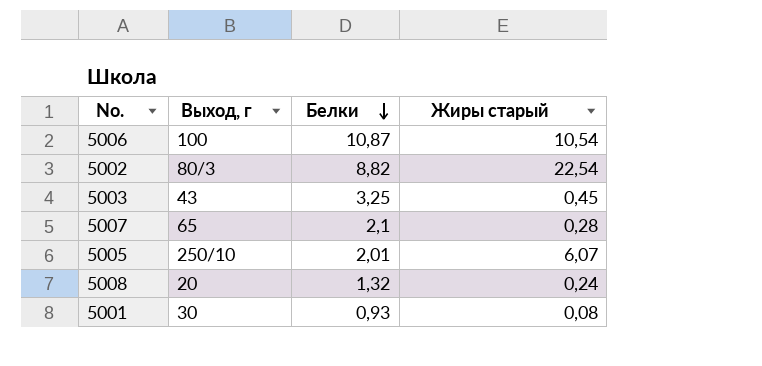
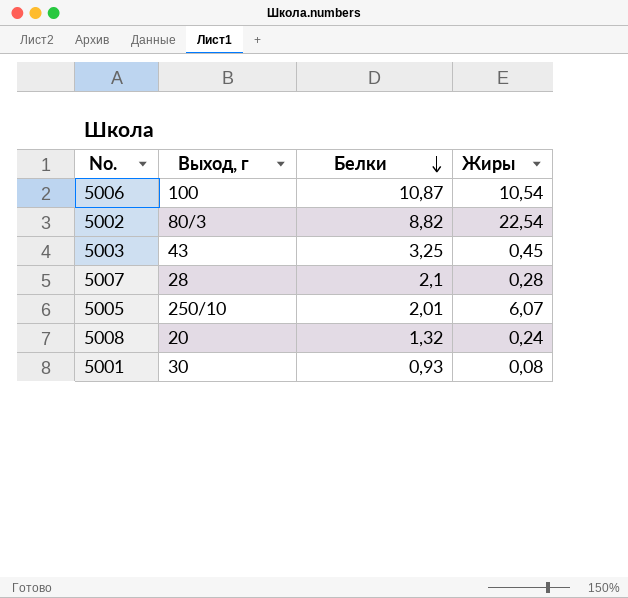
column name: Жиры старый -> Жиры
5007 | Выход, г: 65 -> 28

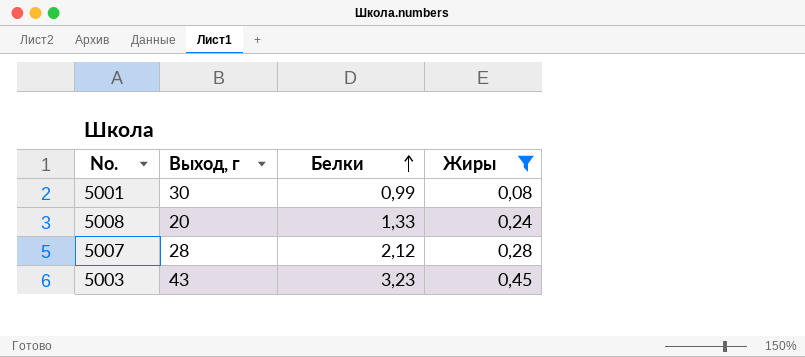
filter: none -> Жиры <= 0,45
row order: Белки descending -> Белки ascending
5001 | Белки: 0,93 -> 0,99
5008 | Белки: 1,32 -> 1,33
5007 | Белки: 2,1 -> 2,12
5003 | Белки: 3,25 -> 3,23

